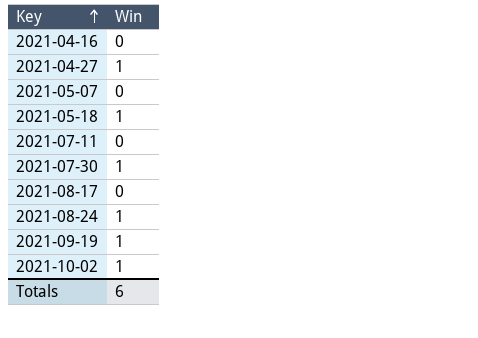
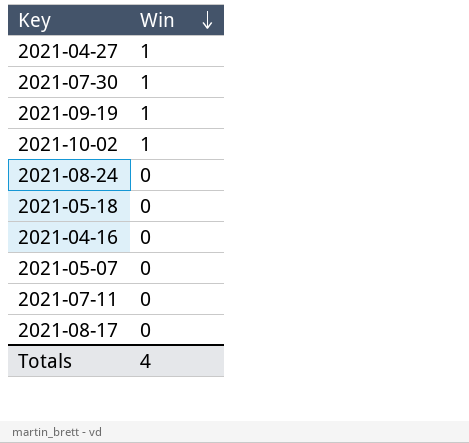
row order: Key ascending -> Win descending
2021-08-24 | Win: 1 -> 0
2021-05-18 | Win: 1 -> 0
Totals | Win: 6 -> 4

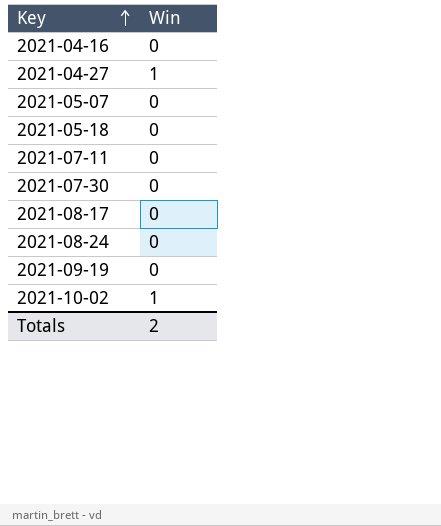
row order: Win descending -> Key ascending
2021-07-30 | Win: 1 -> 0
2021-09-19 | Win: 1 -> 0
Totals | Win: 4 -> 2

